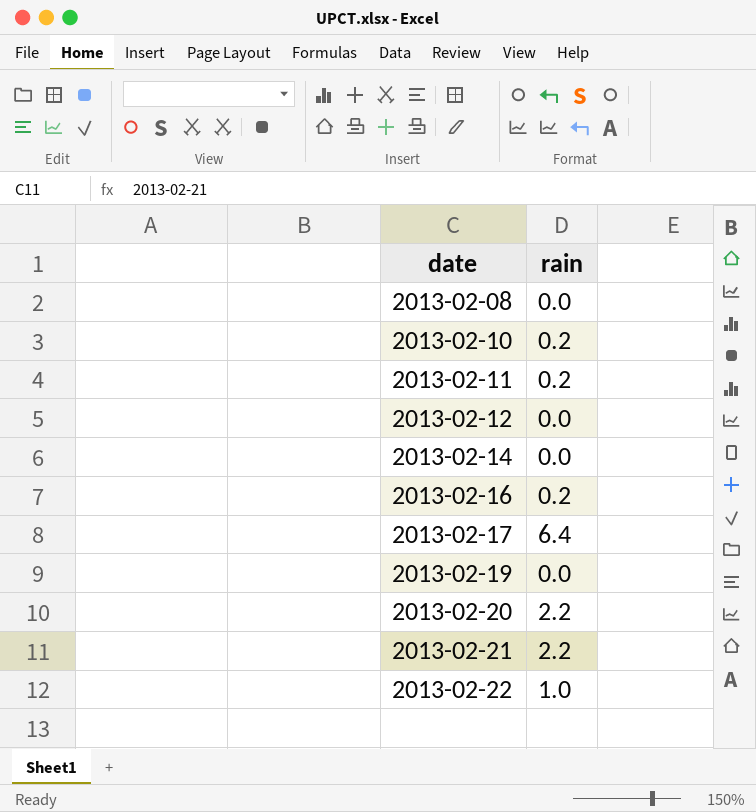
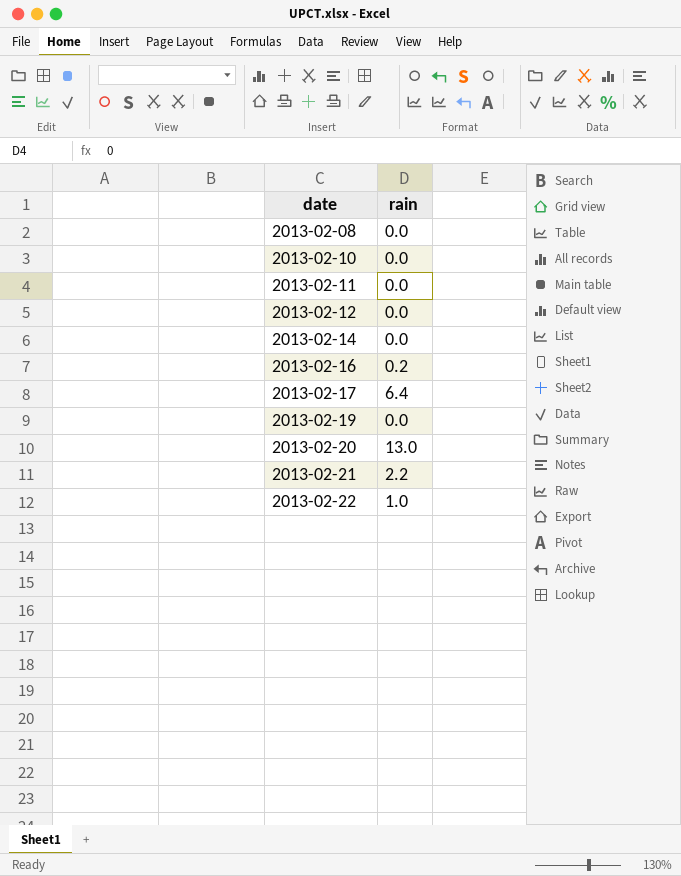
2013-02-10 | rain: 0.2 -> 0.0
2013-02-11 | rain: 0.2 -> 0.0
2013-02-20 | rain: 2.2 -> 13.0

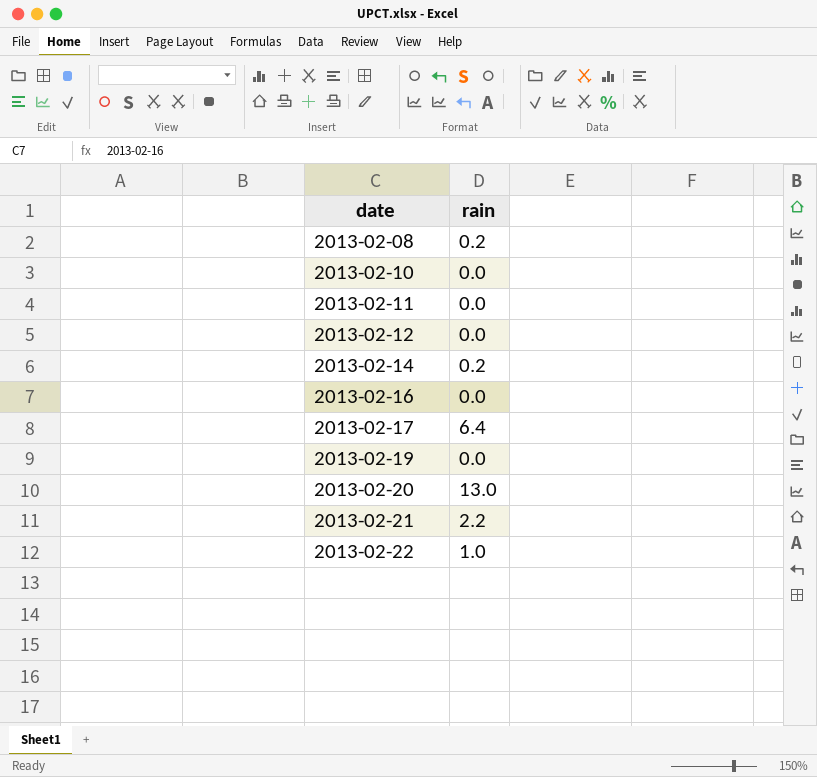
2013-02-08 | rain: 0.0 -> 0.2
2013-02-14 | rain: 0.0 -> 0.2
2013-02-16 | rain: 0.2 -> 0.0

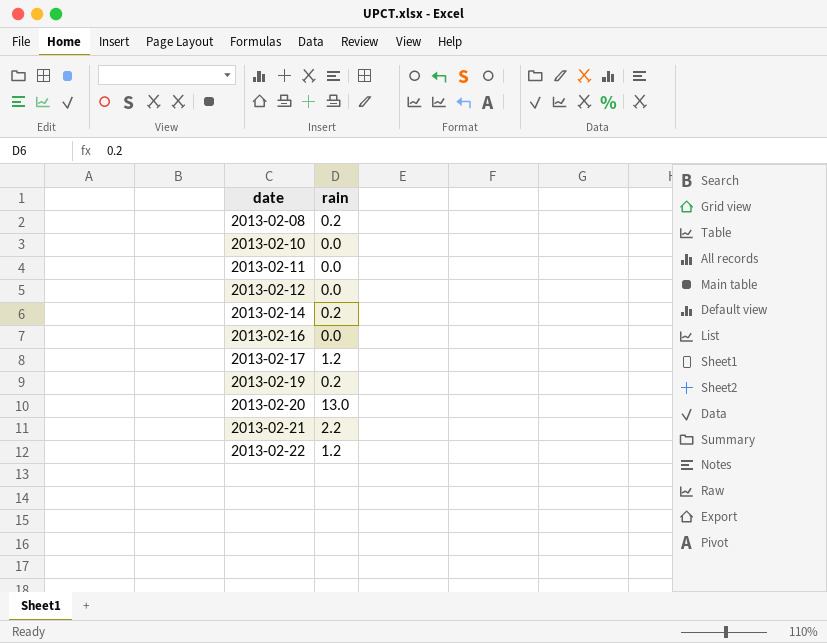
2013-02-17 | rain: 6.4 -> 1.2
2013-02-19 | rain: 0.0 -> 0.2
2013-02-22 | rain: 1.0 -> 1.2

